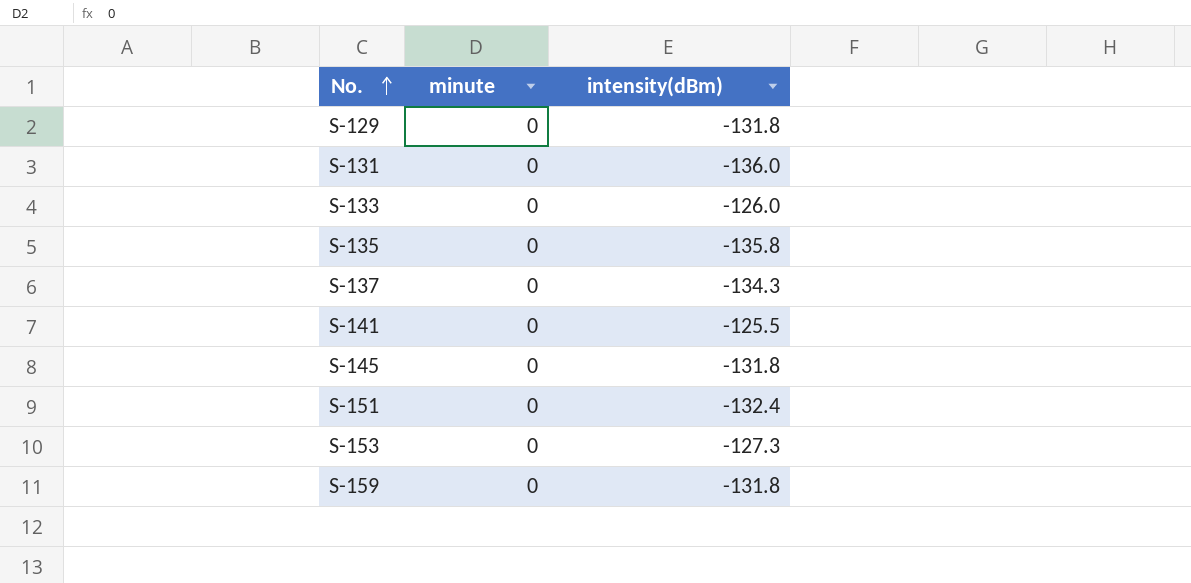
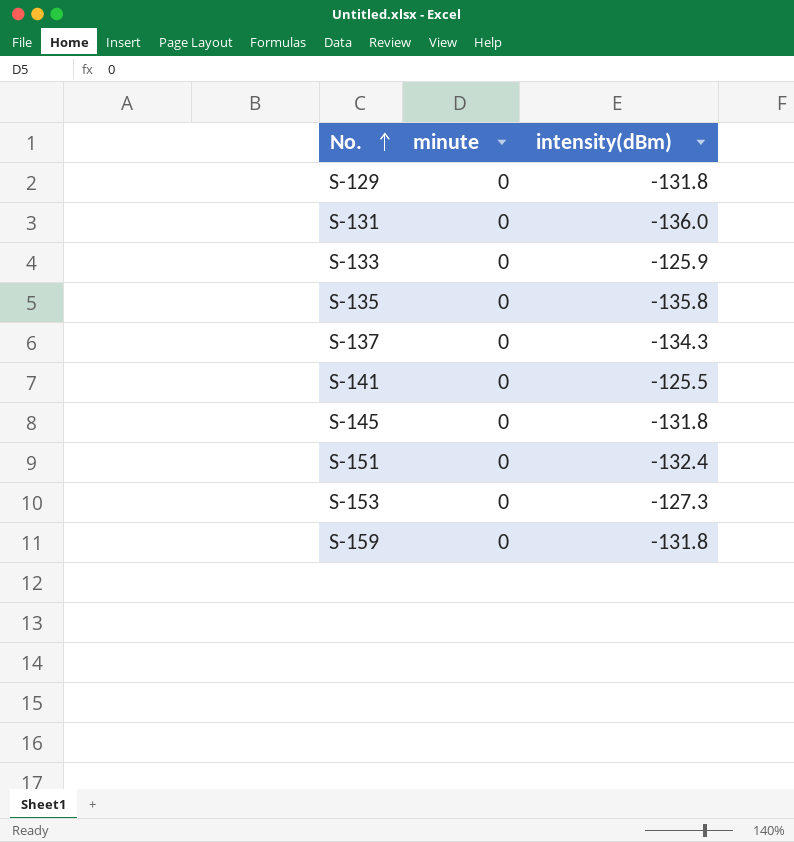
S-133 | intensity(dBm): -126.0 -> -125.9

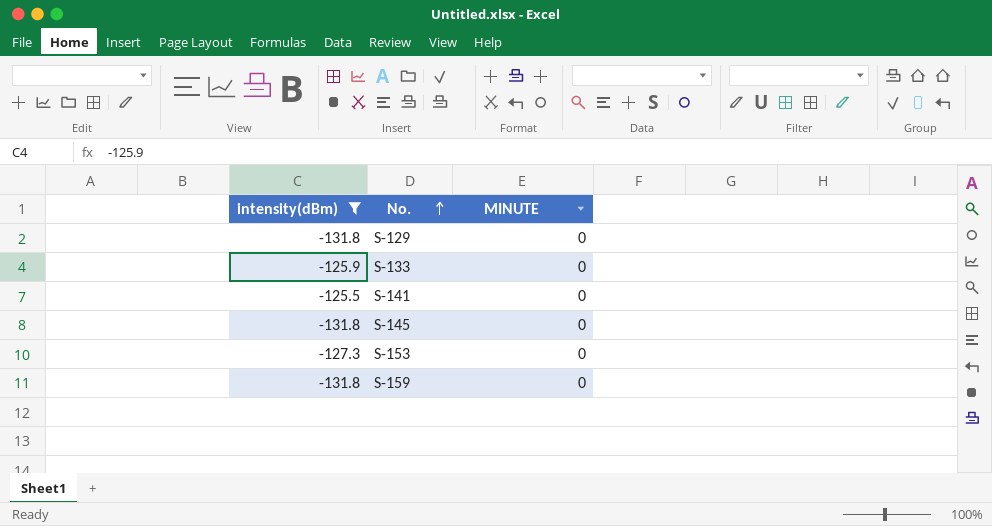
filter: none -> intensity(dBm) >= -131.8
column intensity(dBm) | position: 3 -> 1
column name: minute -> MINUTE

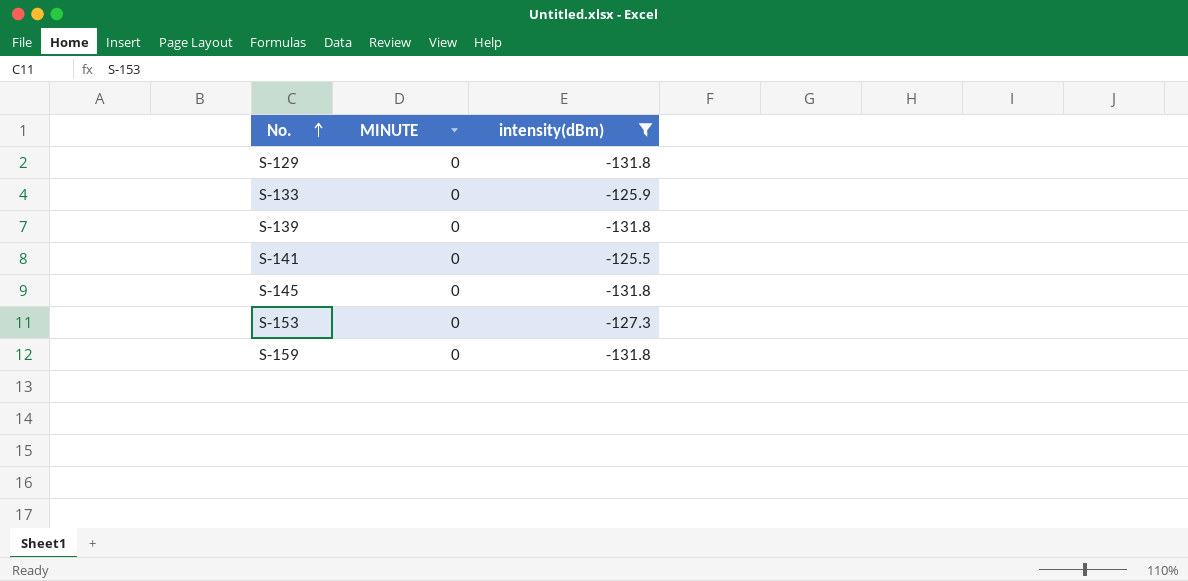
column intensity(dBm) | position: 1 -> 3
row S-139: none -> 0 | -131.8

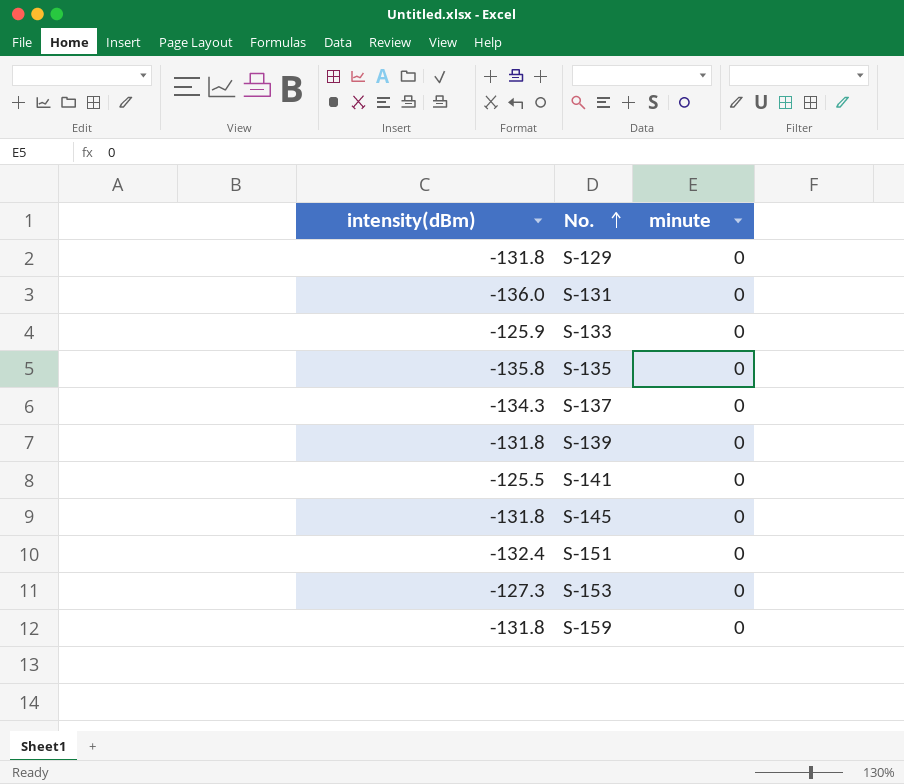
filter: intensity(dBm) >= -131.8 -> none
column intensity(dBm) | position: 3 -> 1
column name: MINUTE -> minute

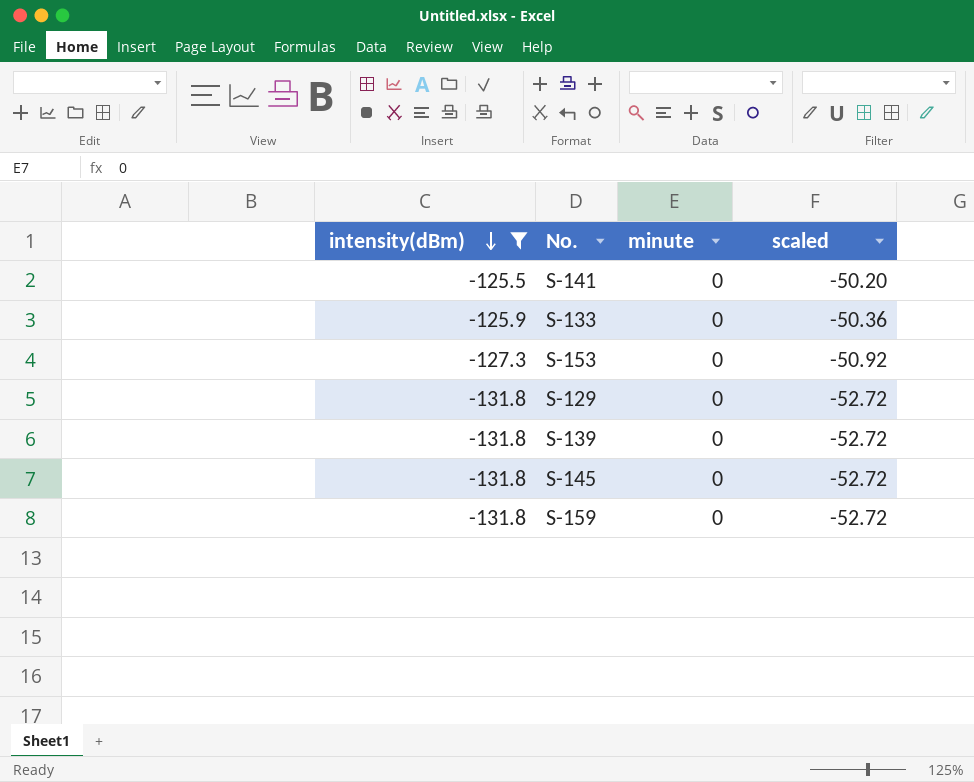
filter: none -> intensity(dBm) >= -131.8
row order: No. ascending -> intensity(dBm) descending
column scaled | formula: none -> [intensity(dBm)] * 0.4

